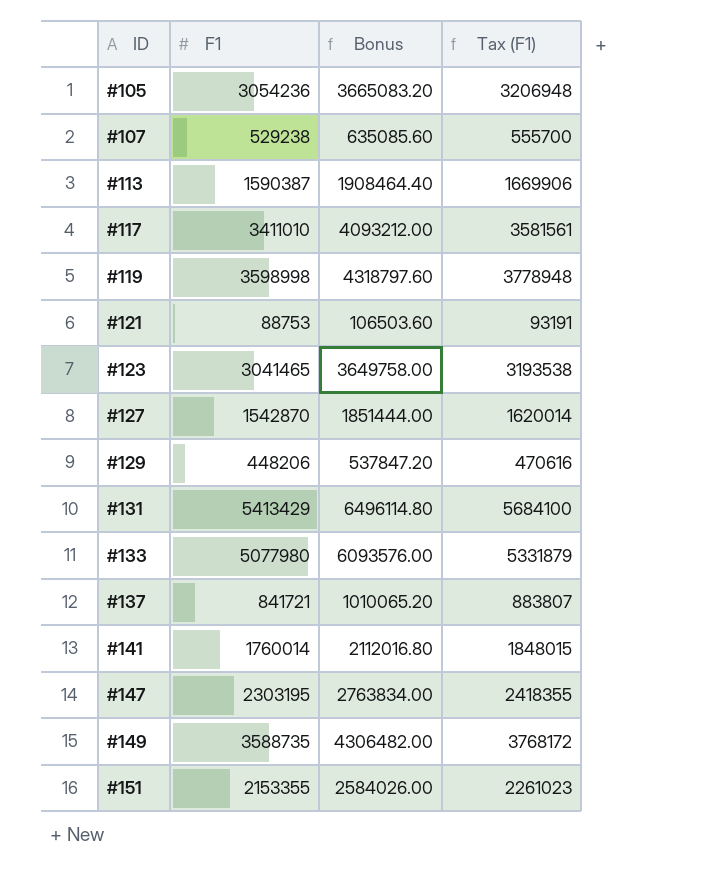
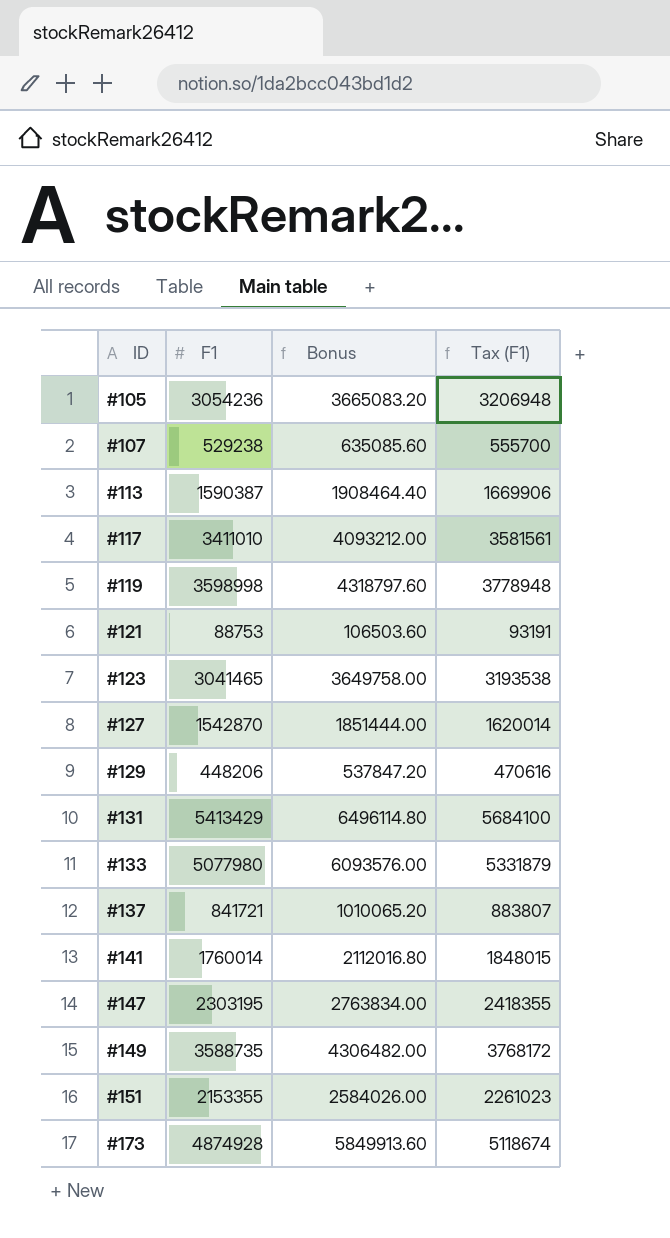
row #173: none -> 4874928 | 5849913.60 | 5118674

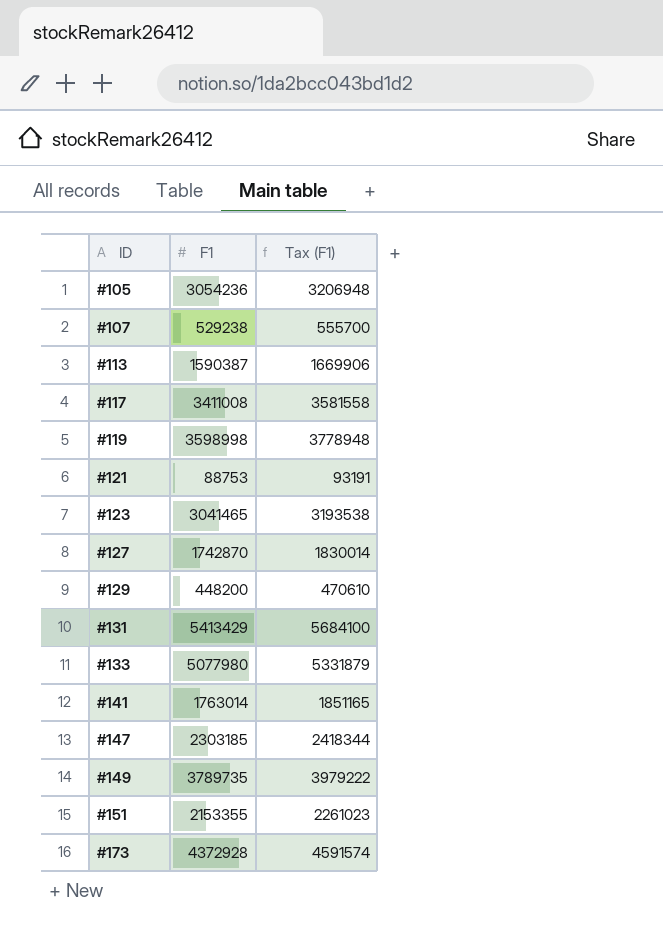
column Bonus | formula: [F1] * 1.2 -> none
row #137: 841721 | 1010065.20 | 883807 -> none
#117 | F1: 3411010 -> 3411008
#117 | Tax (F1): 3581561 -> 3581558
#127 | F1: 1542870 -> 1742870
#127 | Tax (F1): 1620014 -> 1830014
#129 | F1: 448206 -> 448200
#129 | Tax (F1): 470616 -> 470610
#141 | F1: 1760014 -> 1763014
#141 | Tax (F1): 1848015 -> 1851165
#147 | F1: 2303195 -> 2303185
#147 | Tax (F1): 2418355 -> 2418344
#149 | F1: 3588735 -> 3789735
#149 | Tax (F1): 3768172 -> 3979222
#173 | F1: 4874928 -> 4372928
#173 | Tax (F1): 5118674 -> 4591574

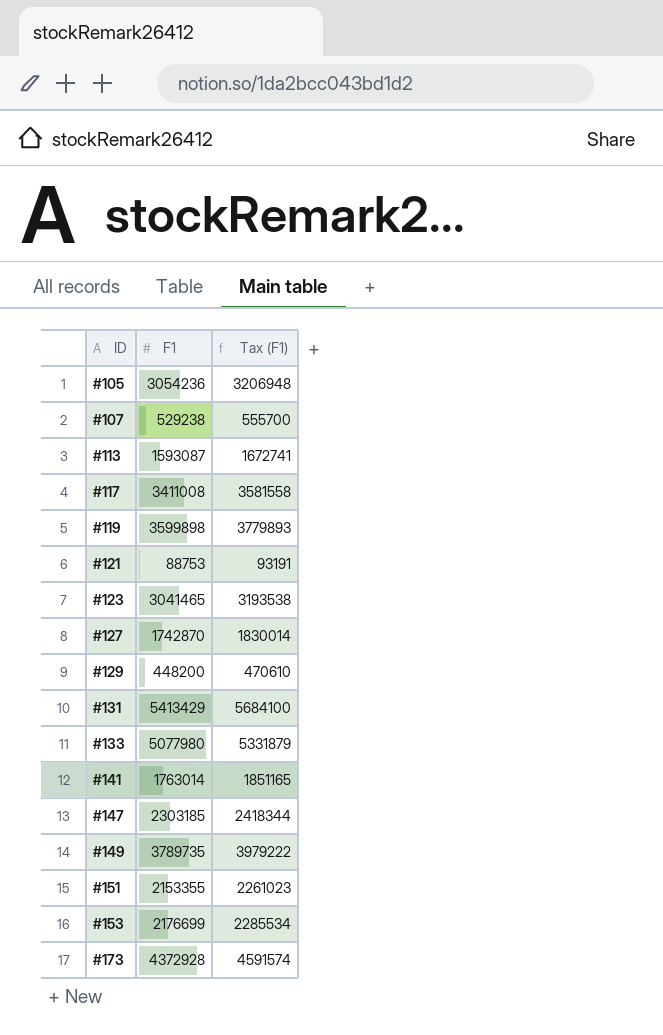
#113 | F1: 1590387 -> 1593087
#113 | Tax (F1): 1669906 -> 1672741
#119 | F1: 3598998 -> 3599898
#119 | Tax (F1): 3778948 -> 3779893
row #153: none -> 2176699 | 2285534

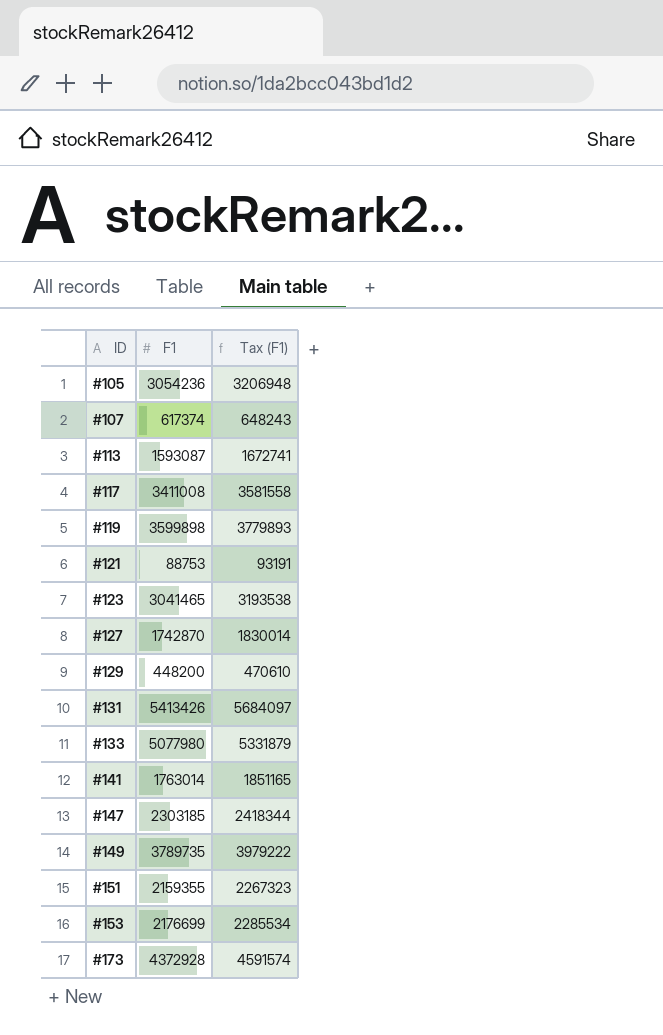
#107 | F1: 529238 -> 617374
#107 | Tax (F1): 555700 -> 648243
#131 | F1: 5413429 -> 5413426
#131 | Tax (F1): 5684100 -> 5684097
#151 | F1: 2153355 -> 2159355
#151 | Tax (F1): 2261023 -> 2267323

